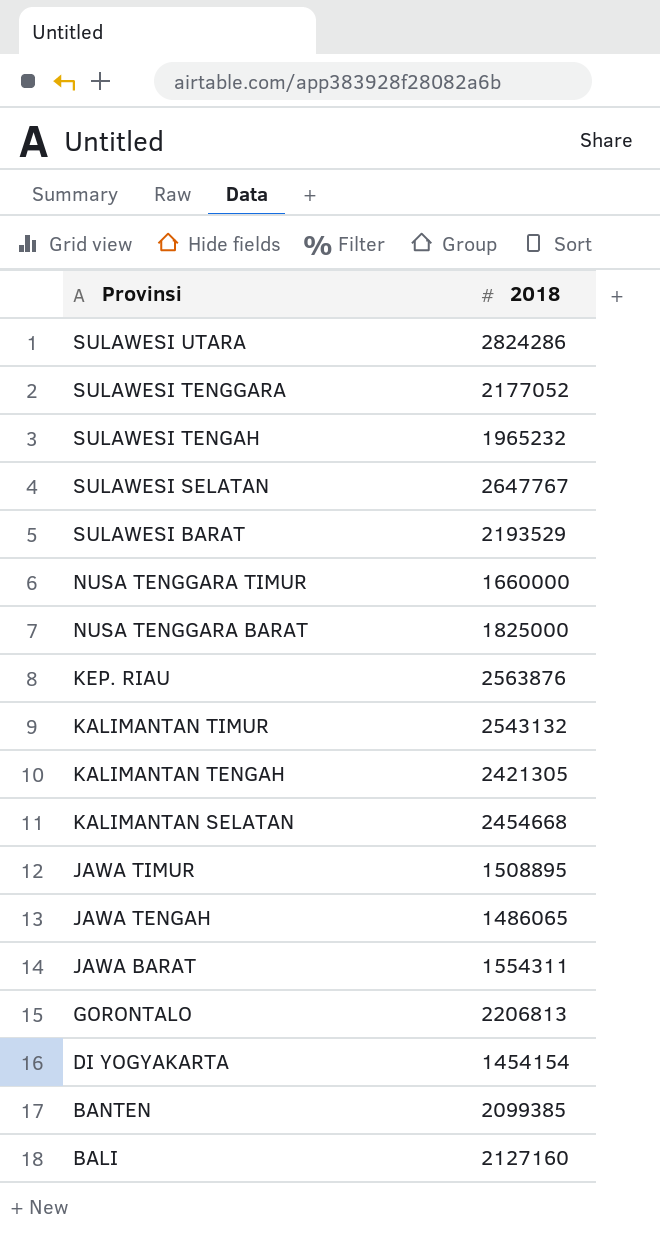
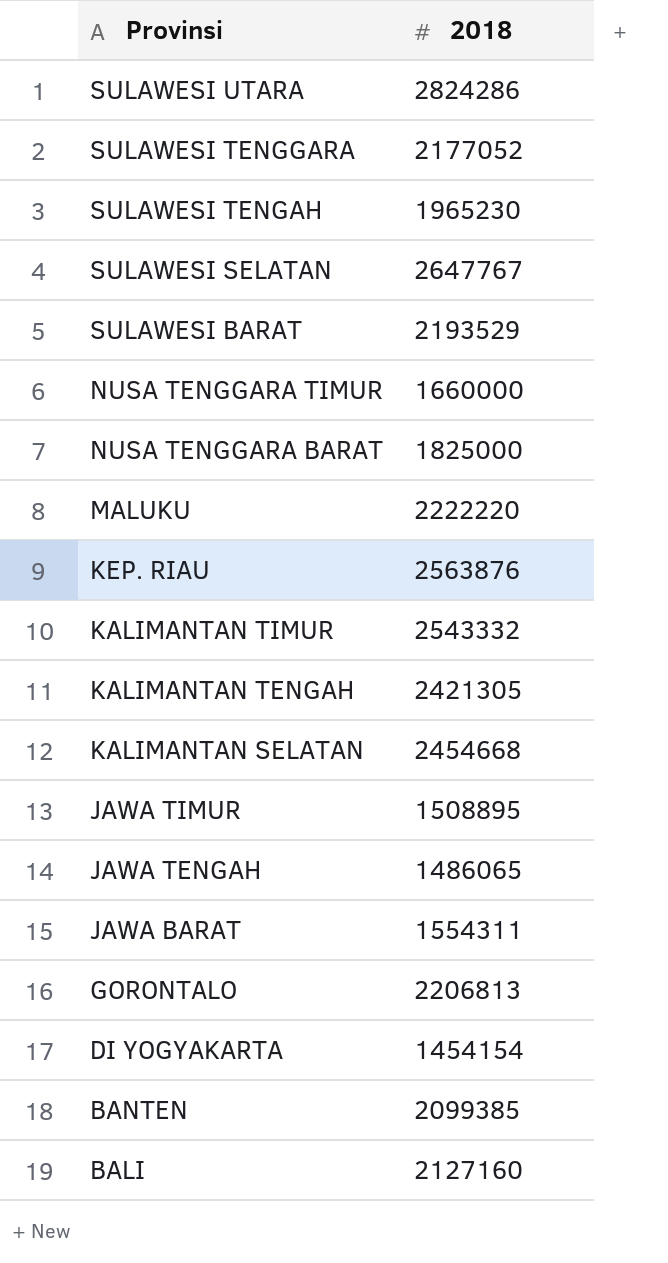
SULAWESI TENGAH | 2018: 1965232 -> 1965230
row MALUKU: none -> 2222220
KALIMANTAN TIMUR | 2018: 2543132 -> 2543332

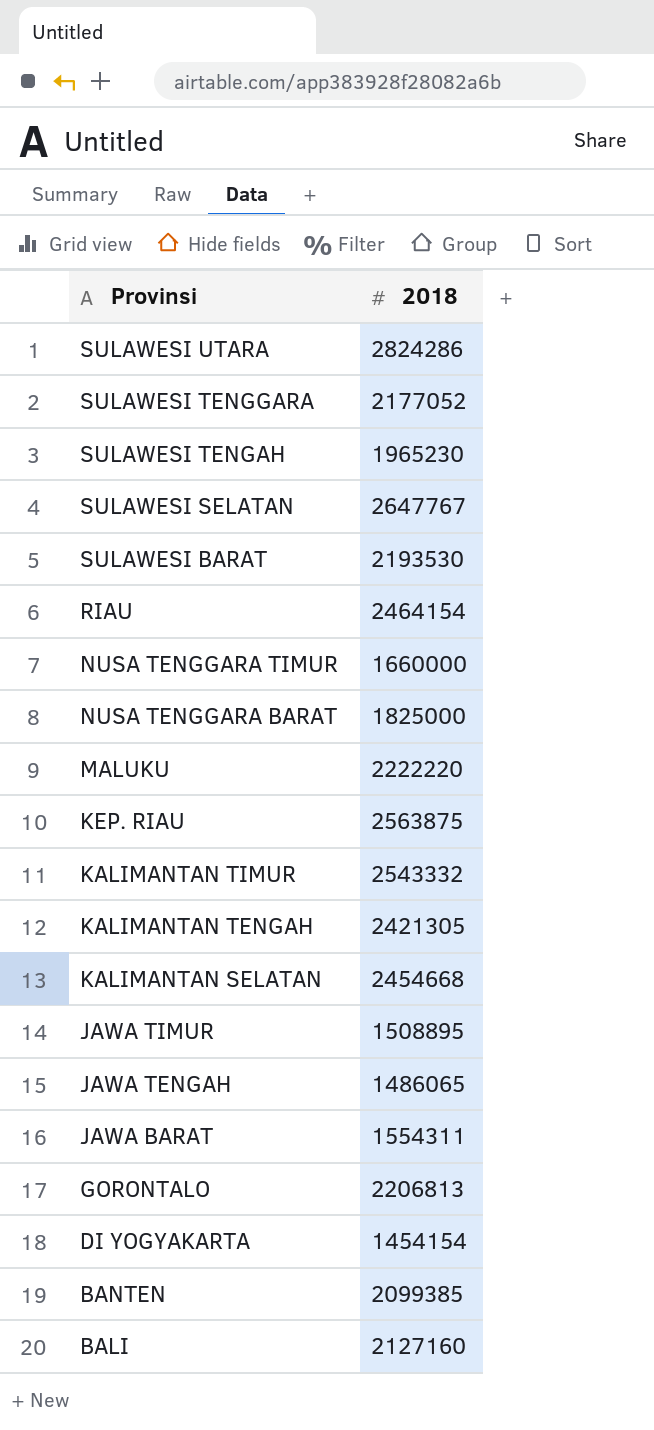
SULAWESI BARAT | 2018: 2193529 -> 2193530
row RIAU: none -> 2464154
KEP. RIAU | 2018: 2563876 -> 2563875

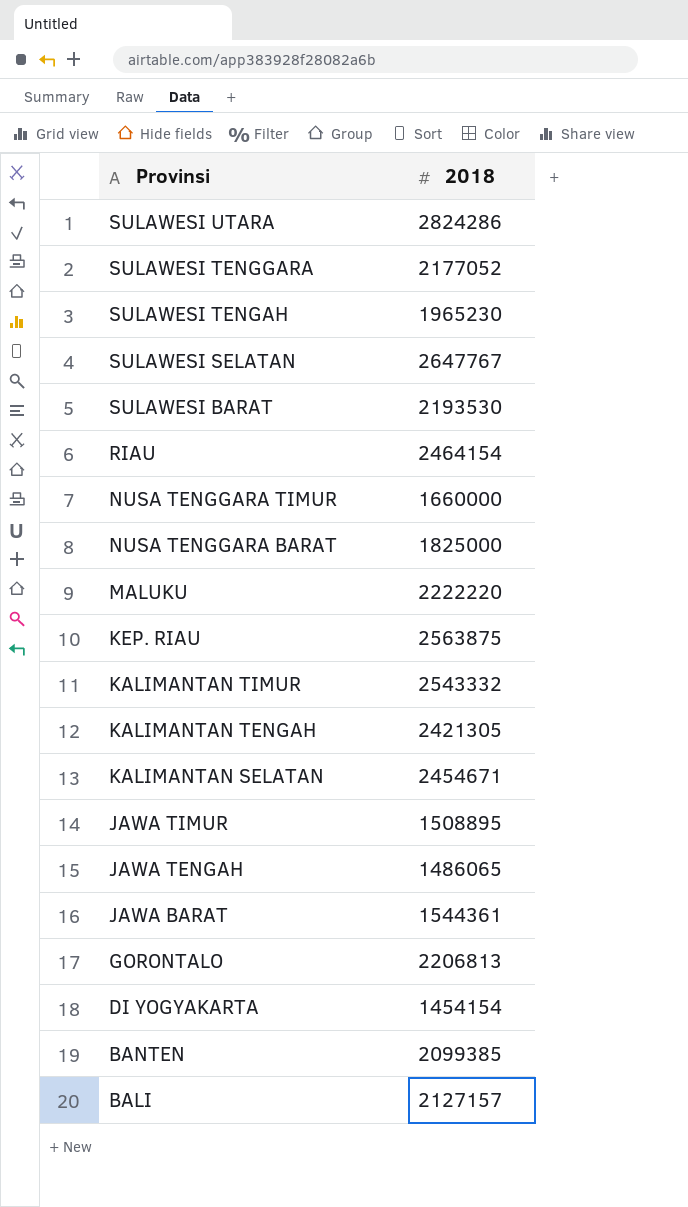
KALIMANTAN SELATAN | 2018: 2454668 -> 2454671
JAWA BARAT | 2018: 1554311 -> 1544361
BALI | 2018: 2127160 -> 2127157

